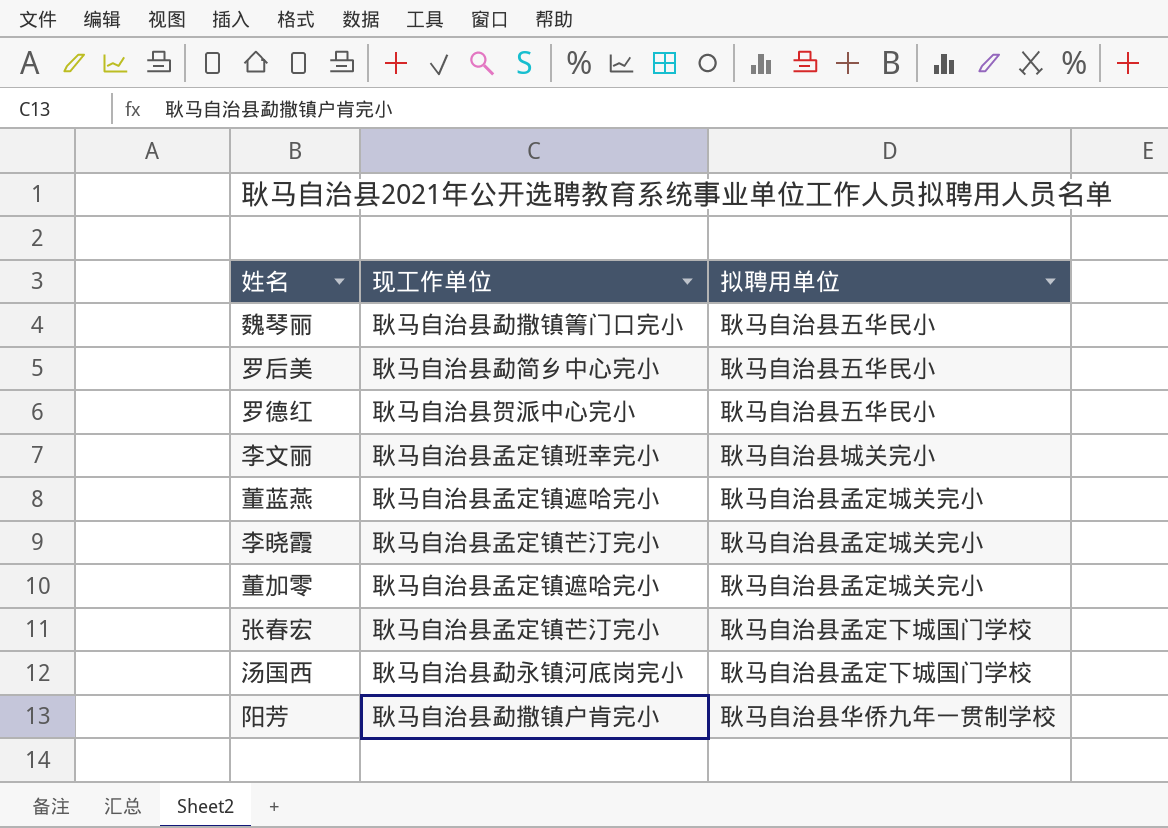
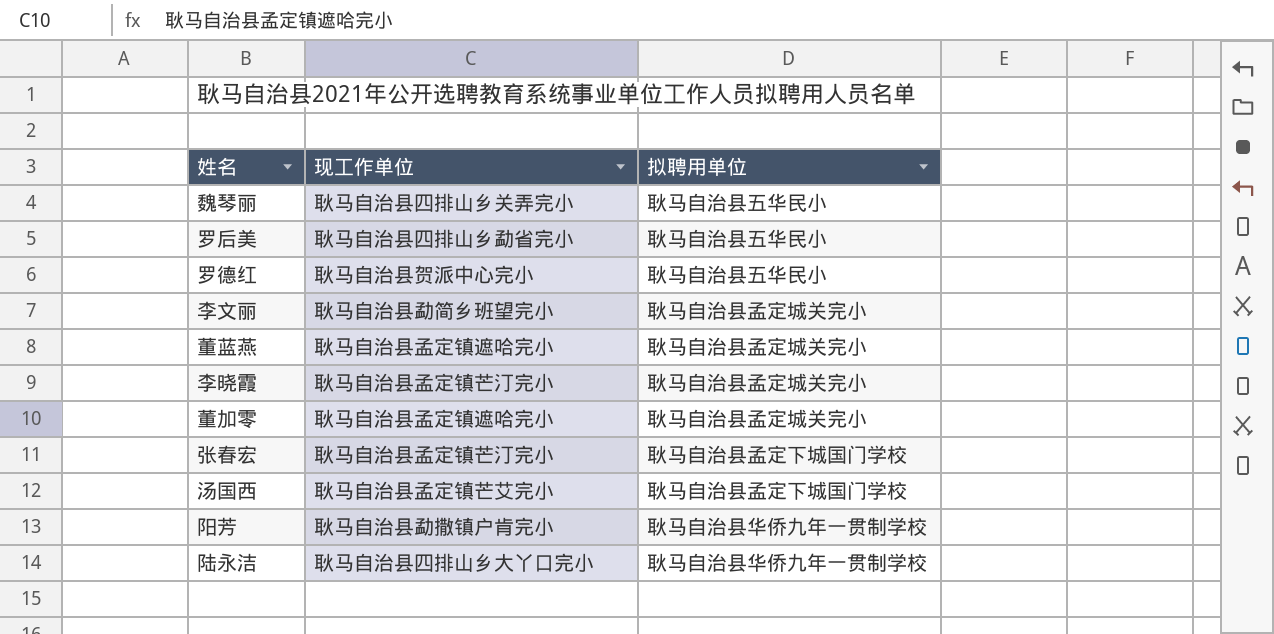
魏琴丽 | 现工作单位: 耿马自治县勐撒镇箐门口完小 -> 耿马自治县四排山乡关弄完小
罗后美 | 现工作单位: 耿马自治县勐简乡中心完小 -> 耿马自治县四排山乡勐省完小
李文丽 | 现工作单位: 耿马自治县孟定镇班幸完小 -> 耿马自治县勐简乡班望完小
李文丽 | 拟聘用单位: 耿马自治县城关完小 -> 耿马自治县孟定城关完小
汤国西 | 现工作单位: 耿马自治县勐永镇河底岗完小 -> 耿马自治县孟定镇芒艾完小
row 陆永洁: none -> 耿马自治县四排山乡大丫口完小 | 耿马自治县华侨九年一贯制学校

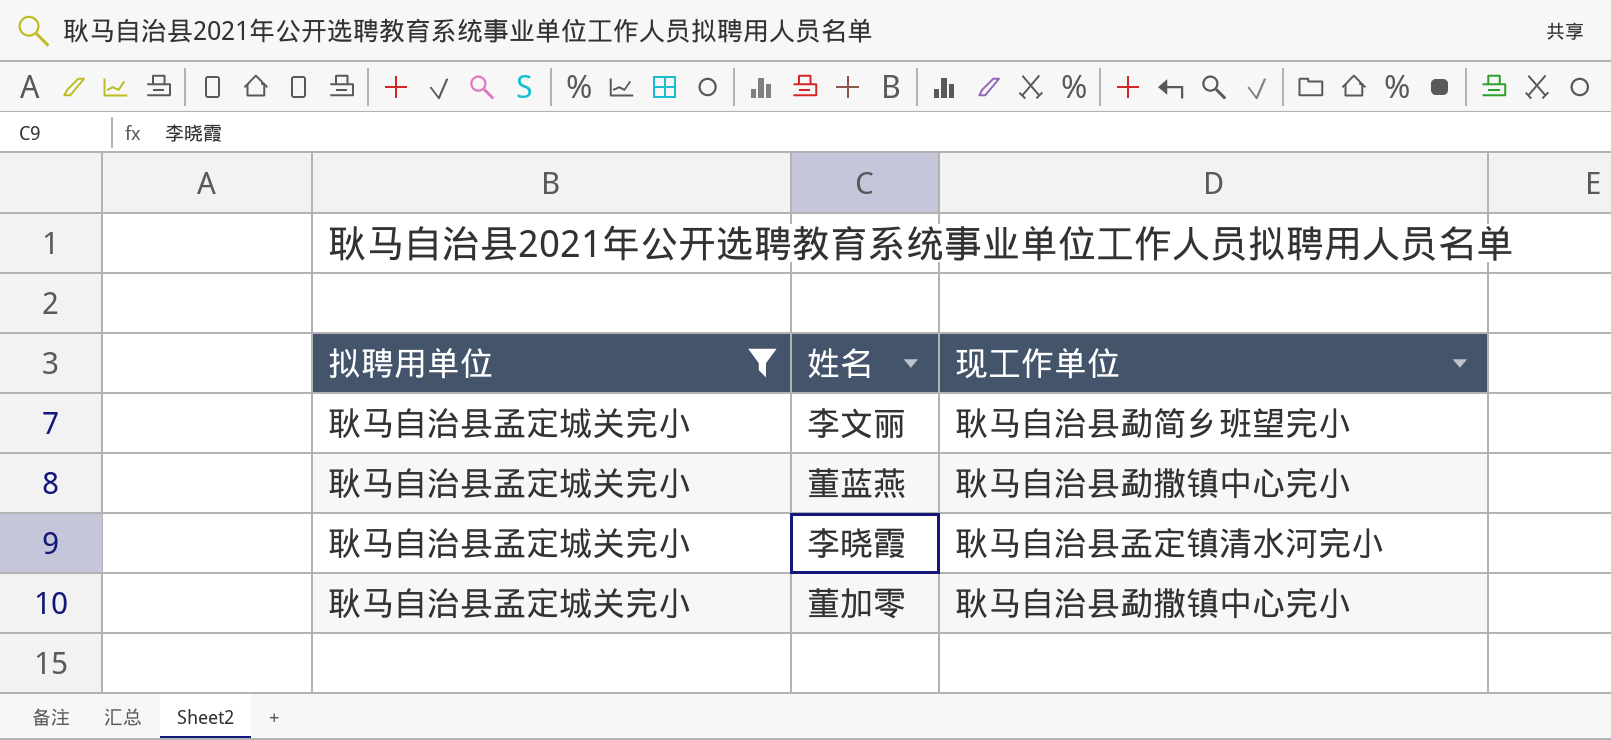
filter: none -> 拟聘用单位 = 耿马自治县孟定城关完小
column 拟聘用单位 | position: 3 -> 1
董蓝燕 | 现工作单位: 耿马自治县孟定镇遮哈完小 -> 耿马自治县勐撒镇中心完小
李晓霞 | 现工作单位: 耿马自治县孟定镇芒汀完小 -> 耿马自治县孟定镇清水河完小
董加零 | 现工作单位: 耿马自治县孟定镇遮哈完小 -> 耿马自治县勐撒镇中心完小

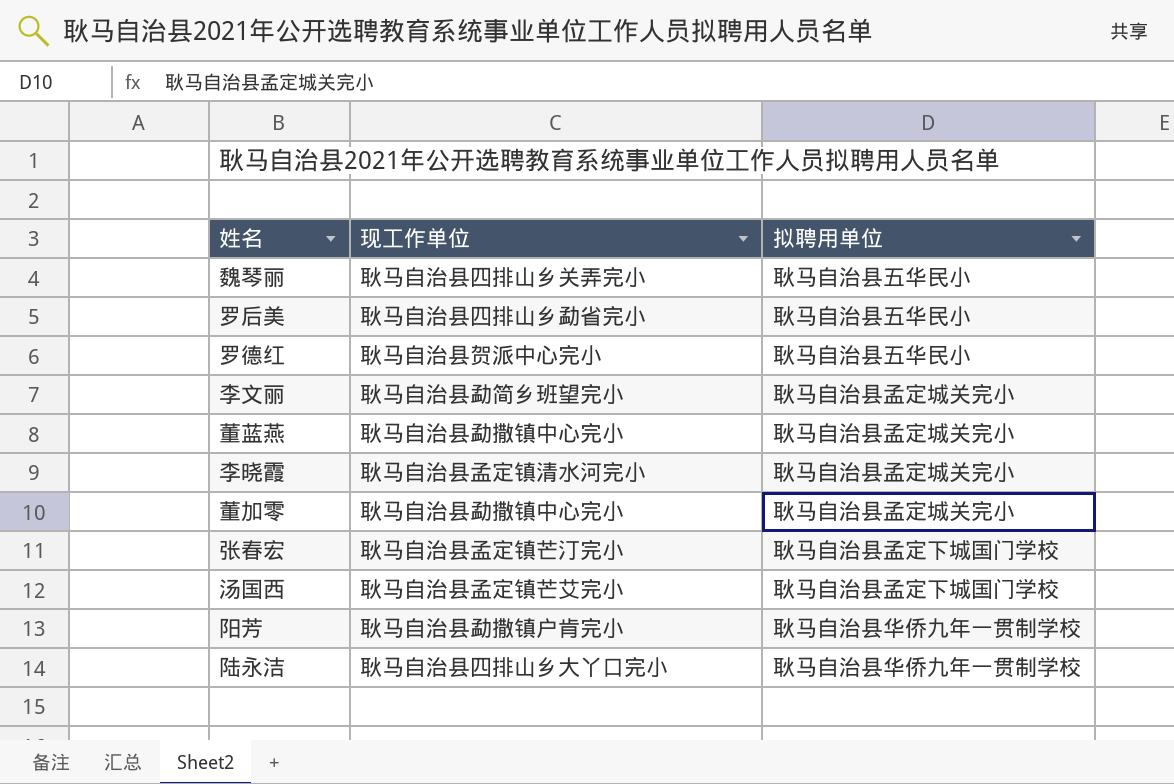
filter: 拟聘用单位 = 耿马自治县孟定城关完小 -> none
column 拟聘用单位 | position: 1 -> 3

